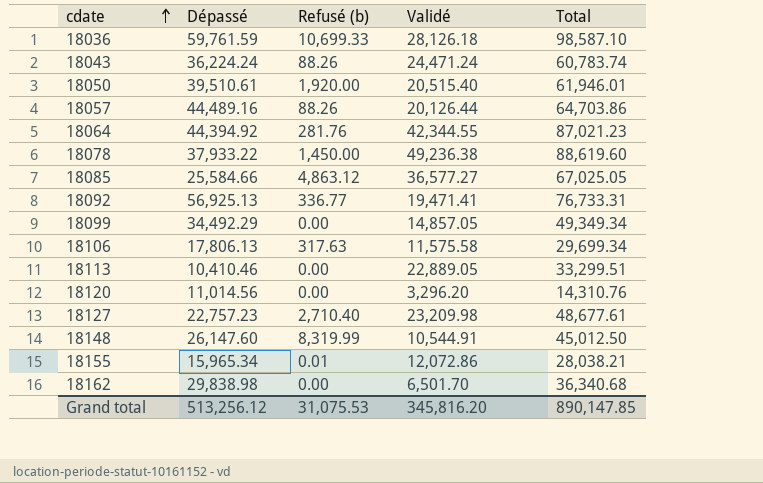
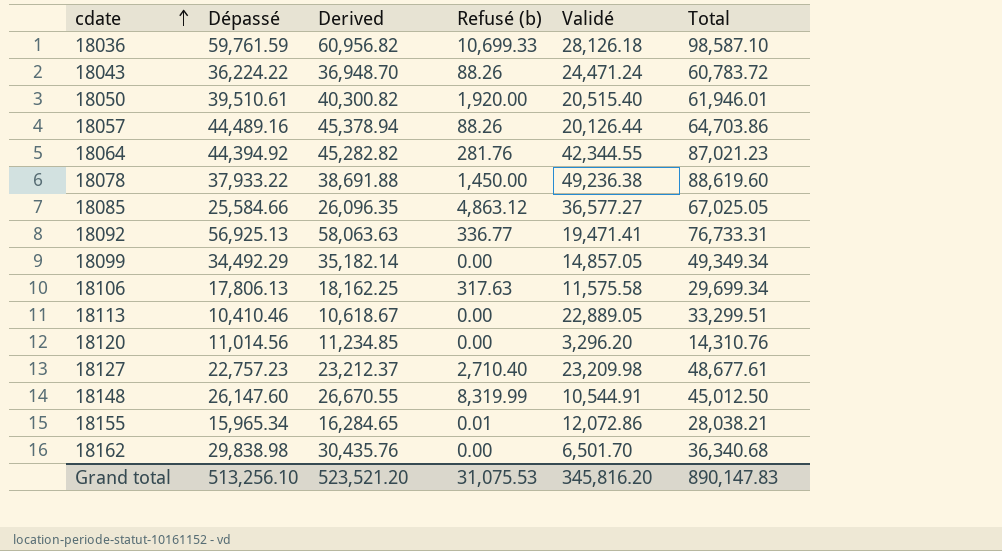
column Derived | formula: none -> [Dépassé] * 1.02
18043 | Dépassé: 36,224.24 -> 36,224.22
18043 | Total: 60,783.74 -> 60,783.72
Grand total | Dépassé: 513,256.12 -> 513,256.10
Grand total | Total: 890,147.85 -> 890,147.83

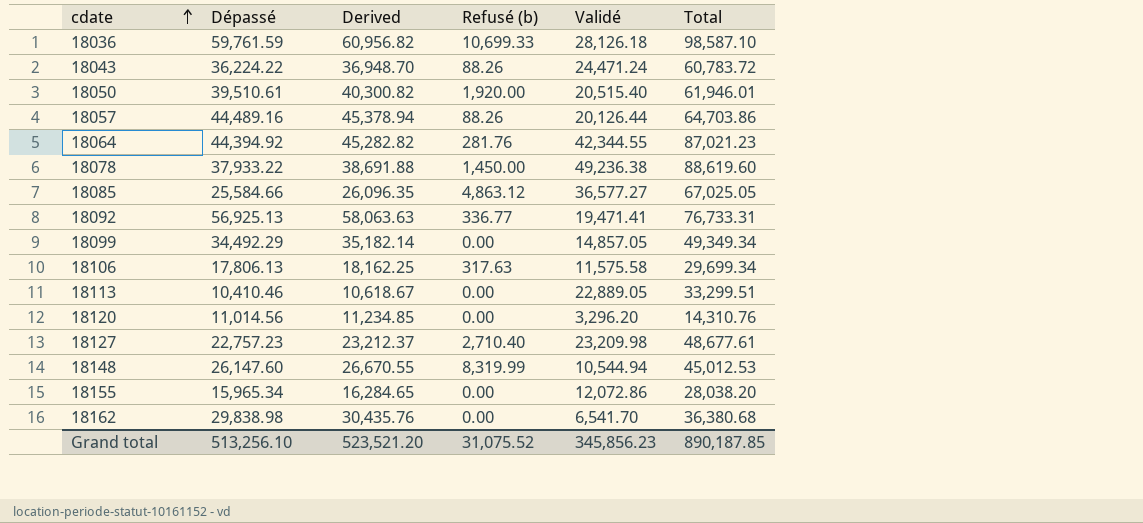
18148 | Validé: 10,544.91 -> 10,544.94
18148 | Total: 45,012.50 -> 45,012.53
18155 | Refusé (b): 0.01 -> 0.00
18155 | Total: 28,038.21 -> 28,038.20
18162 | Validé: 6,501.70 -> 6,541.70
18162 | Total: 36,340.68 -> 36,380.68
Grand total | Refusé (b): 31,075.53 -> 31,075.52
Grand total | Validé: 345,816.20 -> 345,856.23
Grand total | Total: 890,147.83 -> 890,187.85

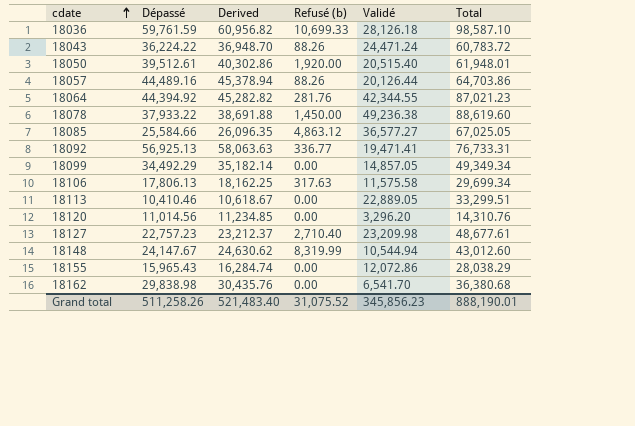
18050 | Dépassé: 39,510.61 -> 39,512.61
18050 | Derived: 40,300.82 -> 40,302.86
18050 | Total: 61,946.01 -> 61,948.01
18148 | Dépassé: 26,147.60 -> 24,147.67
18148 | Derived: 26,670.55 -> 24,630.62
18148 | Total: 45,012.53 -> 43,012.60
18155 | Dépassé: 15,965.34 -> 15,965.43
18155 | Derived: 16,284.65 -> 16,284.74
18155 | Total: 28,038.20 -> 28,038.29
Grand total | Dépassé: 513,256.10 -> 511,258.26
Grand total | Derived: 523,521.20 -> 521,483.40
Grand total | Total: 890,187.85 -> 888,190.01

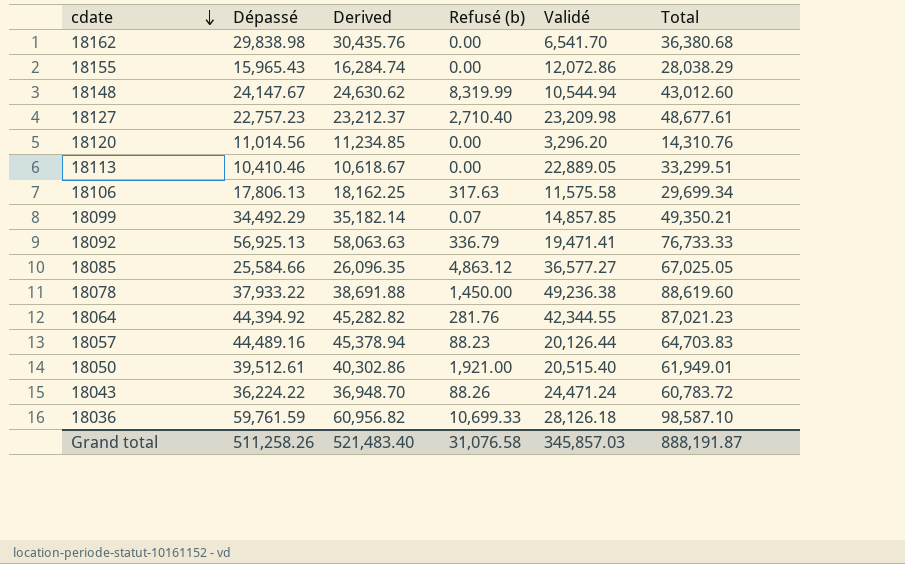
row order: cdate ascending -> cdate descending
18099 | Refusé (b): 0.00 -> 0.07
18099 | Validé: 14,857.05 -> 14,857.85
18099 | Total: 49,349.34 -> 49,350.21
18092 | Refusé (b): 336.77 -> 336.79
18092 | Total: 76,733.31 -> 76,733.33
18057 | Refusé (b): 88.26 -> 88.23
18057 | Total: 64,703.86 -> 64,703.83
18050 | Refusé (b): 1,920.00 -> 1,921.00
18050 | Total: 61,948.01 -> 61,949.01
Grand total | Refusé (b): 31,075.52 -> 31,076.58
Grand total | Validé: 345,856.23 -> 345,857.03
Grand total | Total: 888,190.01 -> 888,191.87

